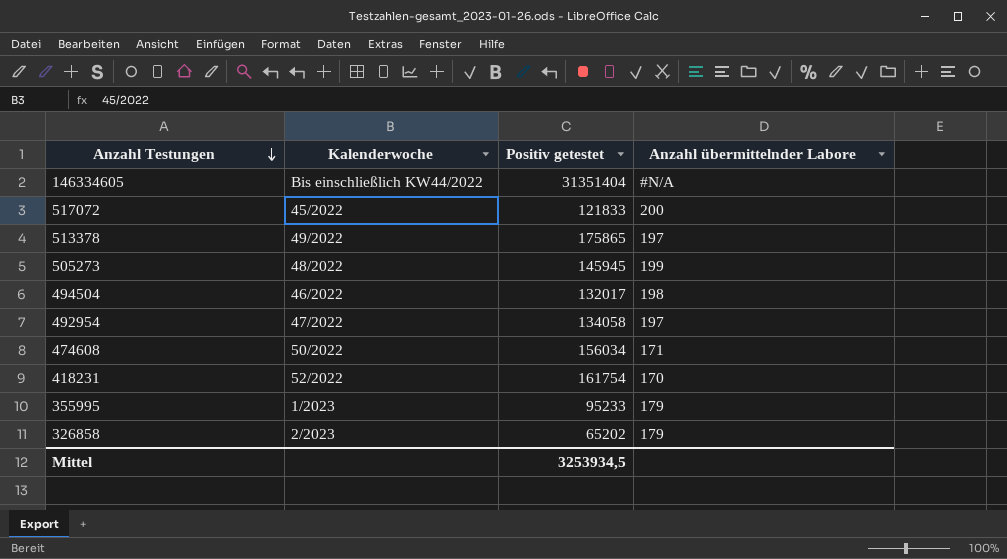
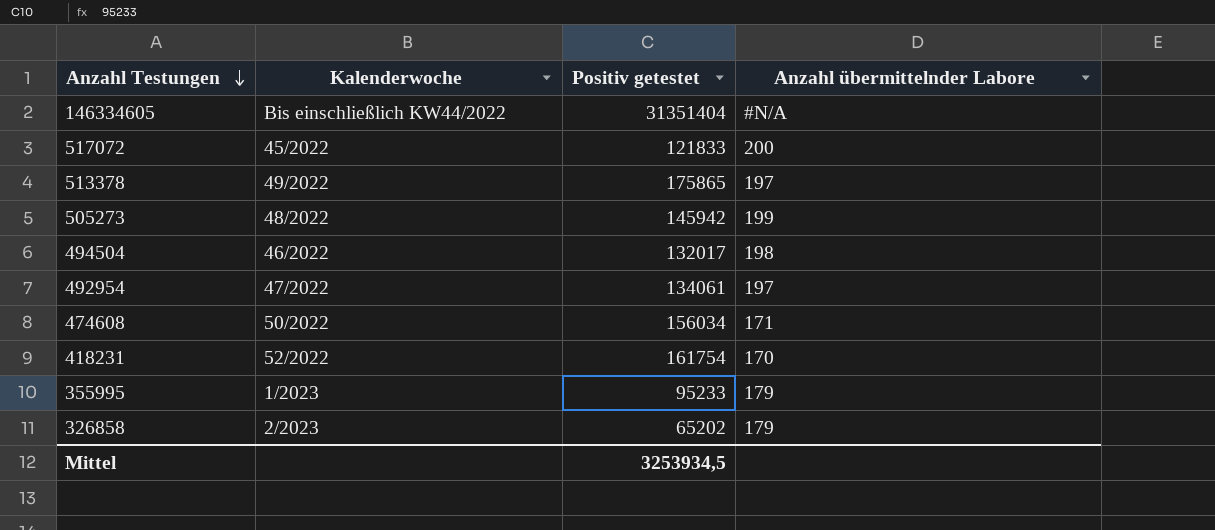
505273 | Positiv getestet: 145945 -> 145942
492954 | Positiv getestet: 134058 -> 134061

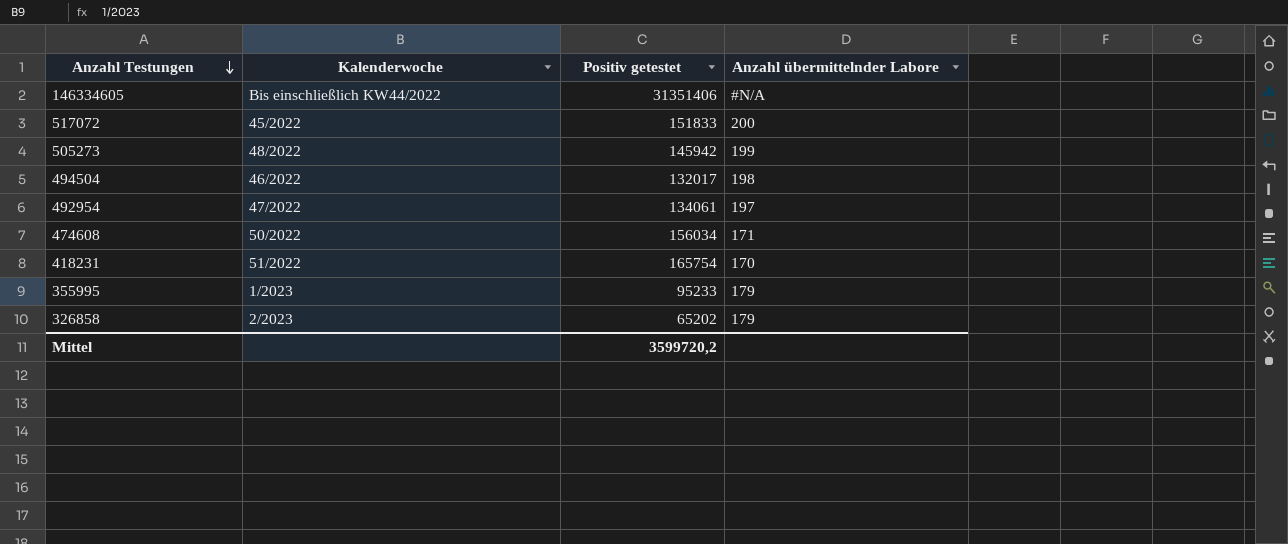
row 513378: 49/2022 | 175865 | 197 -> none
146334605 | Positiv getestet: 31351404 -> 31351406
517072 | Positiv getestet: 121833 -> 151833
418231 | Kalenderwoche: 52/2022 -> 51/2022
418231 | Positiv getestet: 161754 -> 165754
Mittel | Positiv getestet: 3253934,5 -> 3599720,2

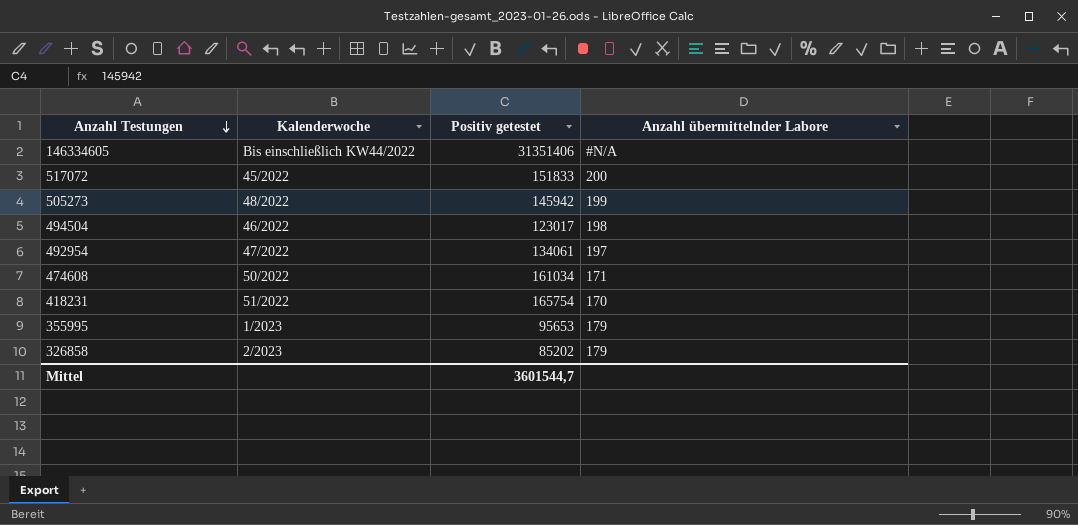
494504 | Positiv getestet: 132017 -> 123017
474608 | Positiv getestet: 156034 -> 161034
355995 | Positiv getestet: 95233 -> 95653
326858 | Positiv getestet: 65202 -> 85202
Mittel | Positiv getestet: 3599720,2 -> 3601544,7

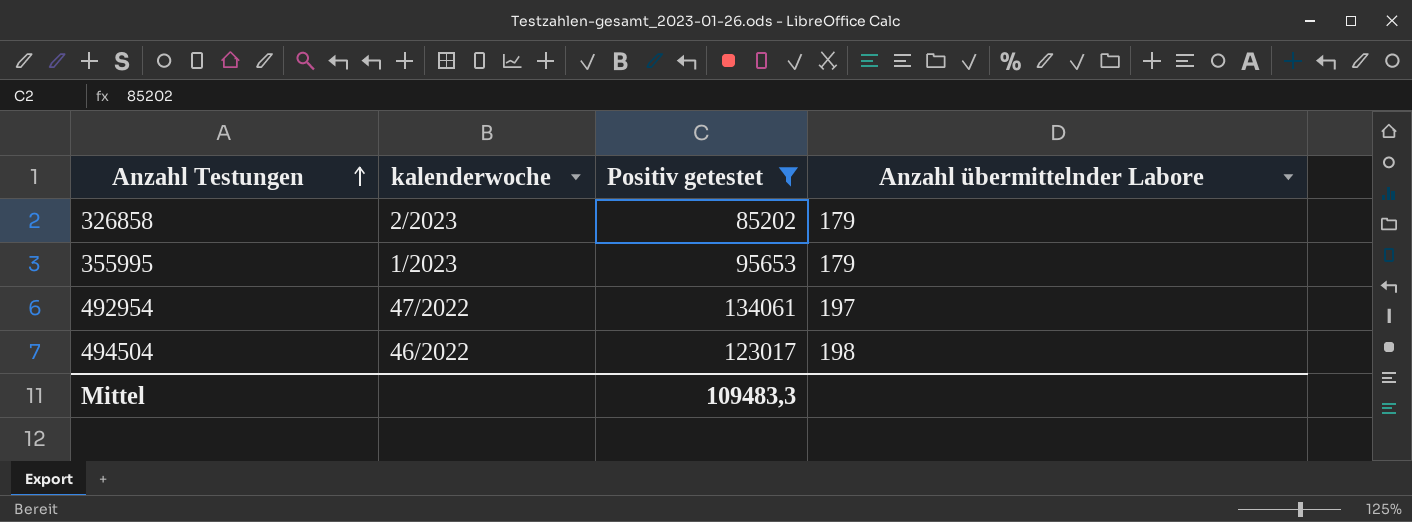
filter: none -> Positiv getestet <= 134061
row order: Anzahl Testungen descending -> Anzahl Testungen ascending
column name: Kalenderwoche -> kalenderwoche
Mittel | Positiv getestet: 3601544,7 -> 109483,3

